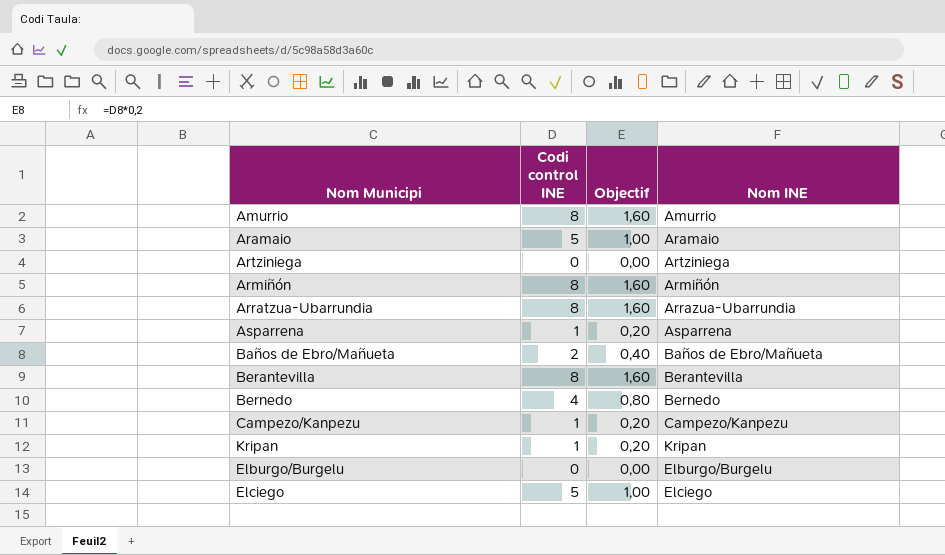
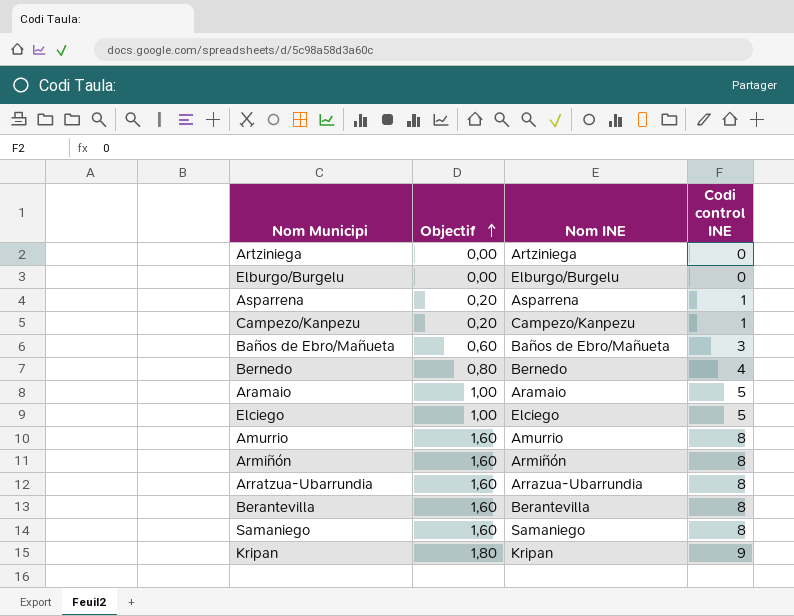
row order: none -> Objectif ascending
column Codi control INE | position: 2 -> 4
Baños de Ebro/Mañueta | Objectif: 0,40 -> 0,60
Baños de Ebro/Mañueta | Codi control INE: 2 -> 3
row Samaniego: none -> 1,60 | Samaniego | 8
Kripan | Objectif: 0,20 -> 1,80
Kripan | Codi control INE: 1 -> 9

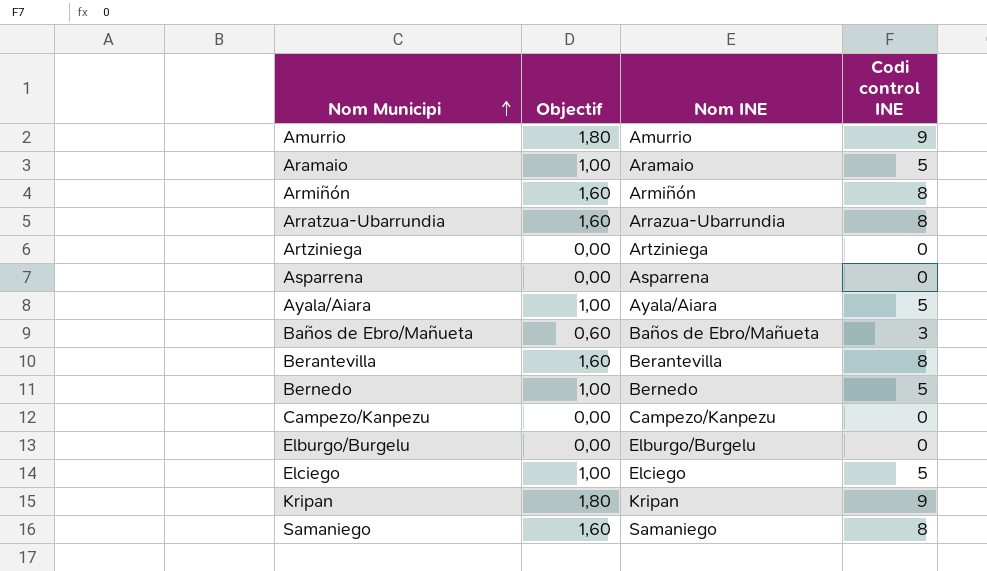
row order: Objectif ascending -> Nom Municipi ascending
Amurrio | Objectif: 1,60 -> 1,80
Amurrio | Codi control INE: 8 -> 9
Asparrena | Objectif: 0,20 -> 0,00
Asparrena | Codi control INE: 1 -> 0
row Ayala/Aiara: none -> 1,00 | Ayala/Aiara | 5
Bernedo | Objectif: 0,80 -> 1,00
Bernedo | Codi control INE: 4 -> 5
Campezo/Kanpezu | Objectif: 0,20 -> 0,00
Campezo/Kanpezu | Codi control INE: 1 -> 0

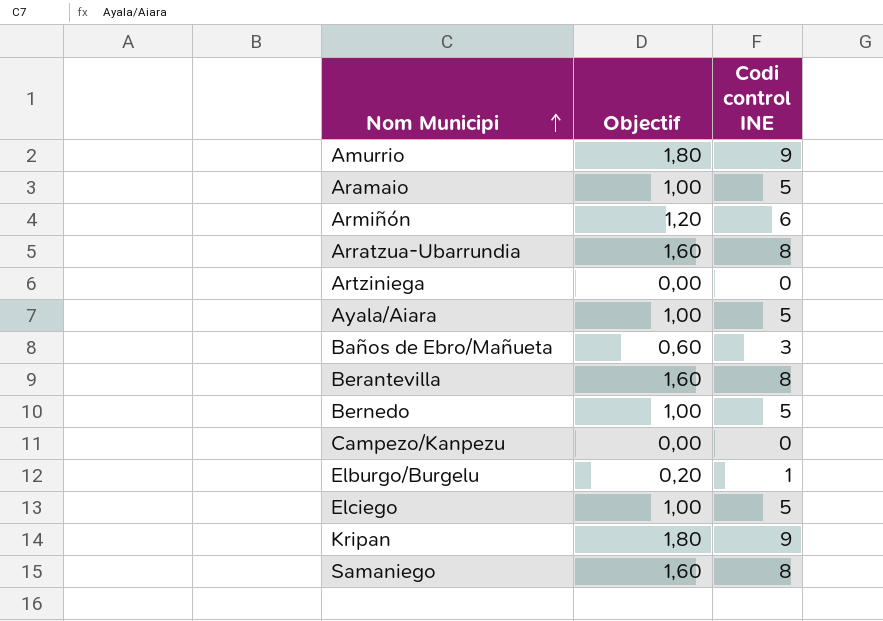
column Nom INE | position: 3 -> none
row Asparrena: 0,00 | Asparrena | 0 -> none
Armiñón | Objectif: 1,60 -> 1,20
Armiñón | Codi control INE: 8 -> 6
Elburgo/Burgelu | Objectif: 0,00 -> 0,20
Elburgo/Burgelu | Codi control INE: 0 -> 1

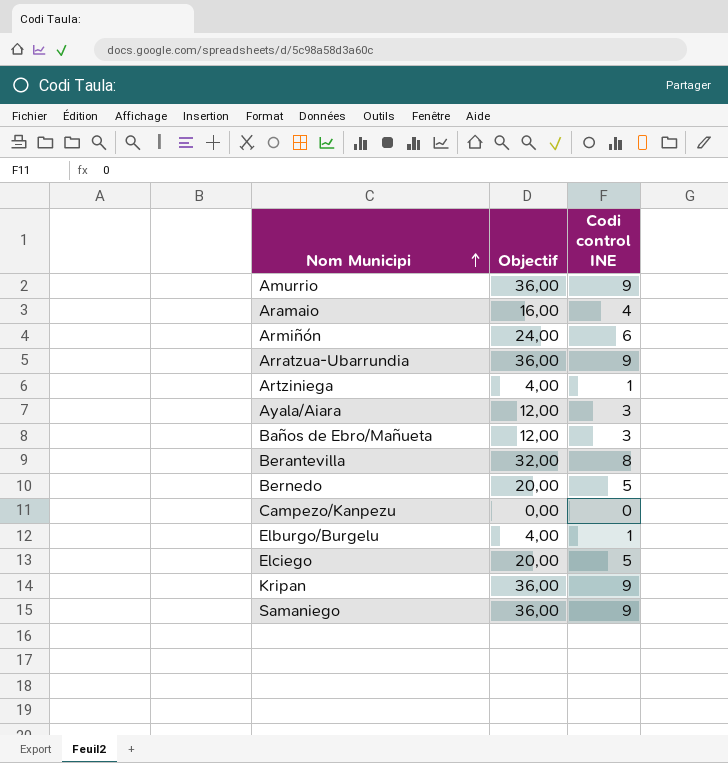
column Objectif | formula: [Codi control INE] * 0,2 -> [Codi control INE] * 4
Aramaio | Codi control INE: 5 -> 4
Arratzua-Ubarrundia | Codi control INE: 8 -> 9
Artziniega | Codi control INE: 0 -> 1
Ayala/Aiara | Codi control INE: 5 -> 3
Samaniego | Codi control INE: 8 -> 9

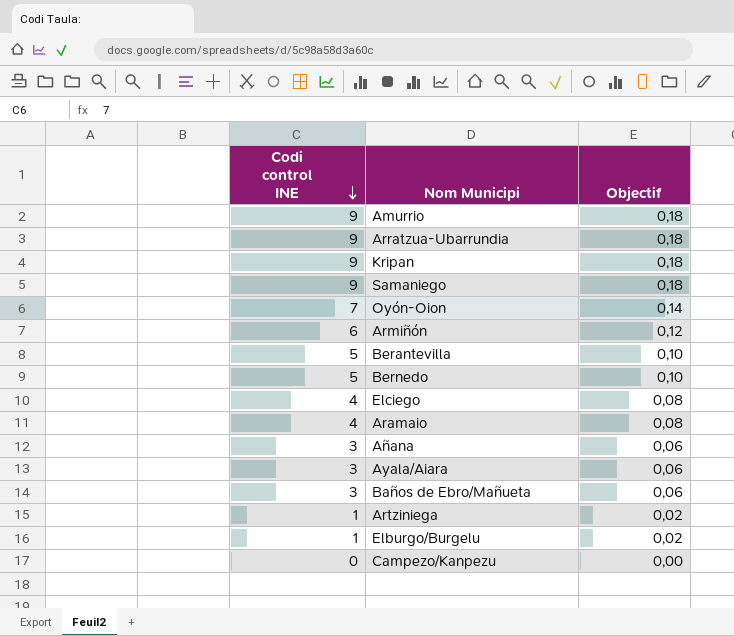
row order: Nom Municipi ascending -> Codi control INE descending
column Codi control INE | position: 3 -> 1
column Objectif | formula: [Codi control INE] * 4 -> [Codi control INE] * 0,02
row Oyón-Oion: none -> 7 | 0,14
Berantevilla | Codi control INE: 8 -> 5
Elciego | Codi control INE: 5 -> 4
row Añana: none -> 3 | 0,06

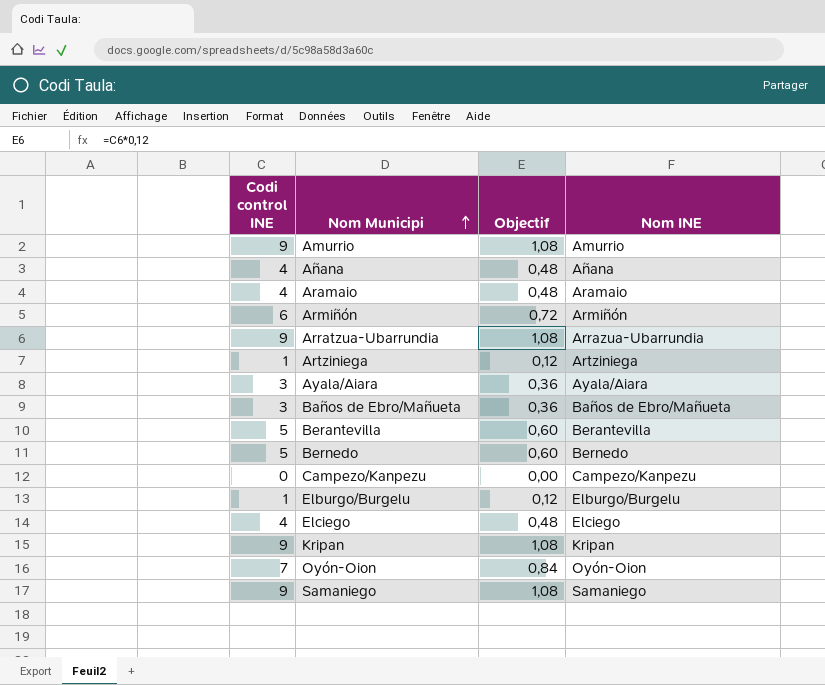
row order: Codi control INE descending -> Nom Municipi ascending
column Objectif | formula: [Codi control INE] * 0,02 -> [Codi control INE] * 0,12
column Nom INE | position: none -> 4
Añana | Codi control INE: 3 -> 4

